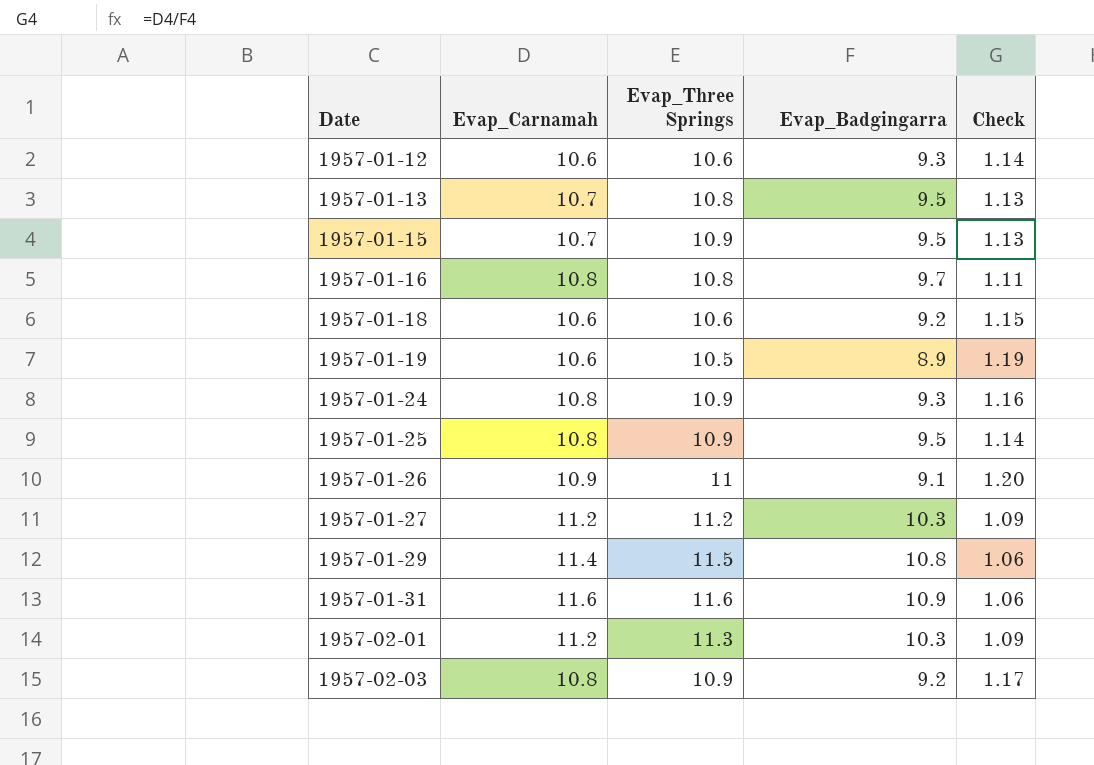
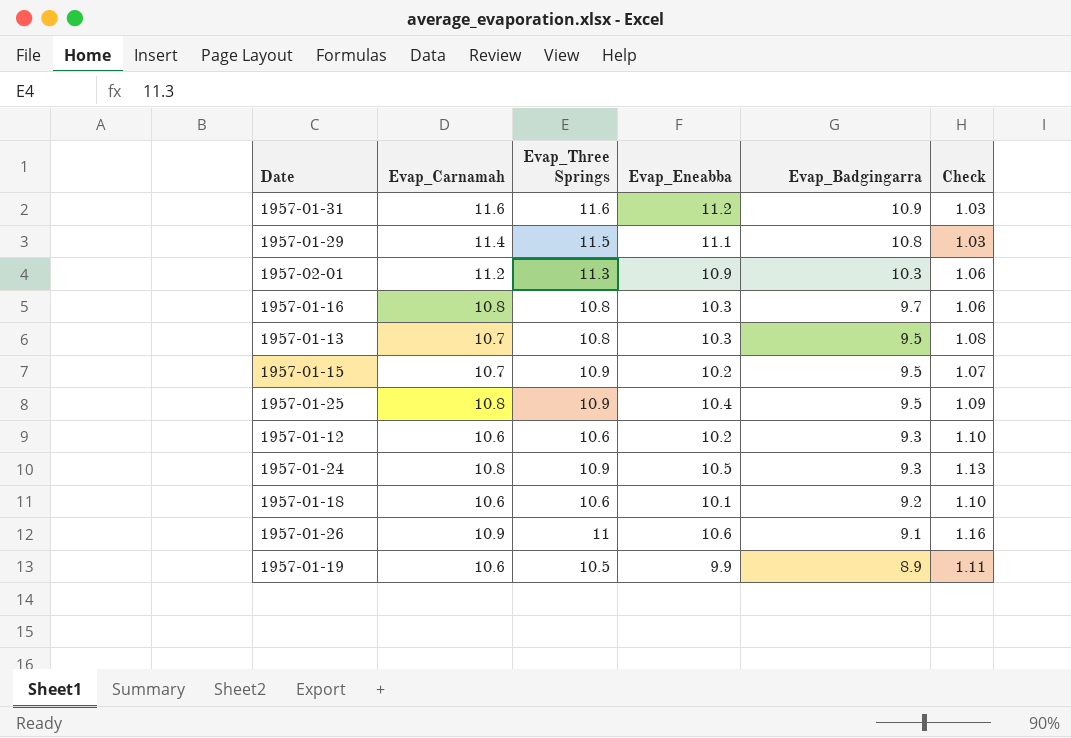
row order: Date ascending -> Evap_Badgingarra descending
column Evap_Eneabba | position: none -> 4
column Check | formula: [Evap_Carnamah] / [Evap_Badgingarra] -> [Evap_Eneabba] / [Evap_Badgingarra]
row 1957-01-27: 11.2 | 11.2 | 10.3 | 1.09 -> none
row 1957-02-03: 10.8 | 10.9 | 9.2 | 1.17 -> none

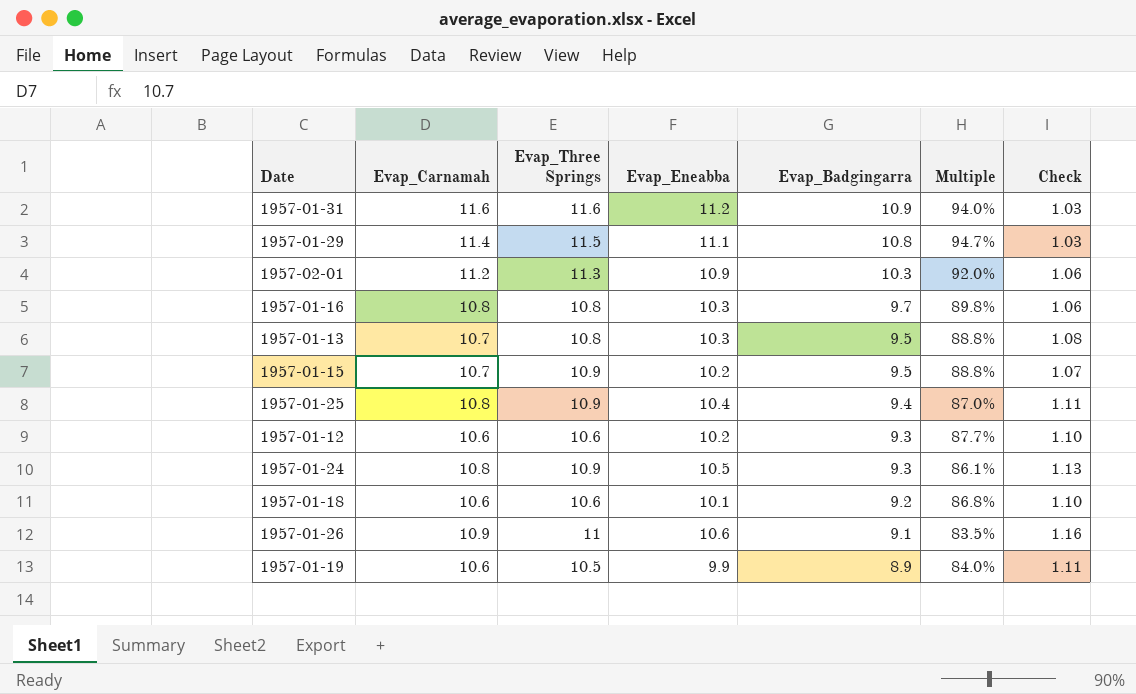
column Multiple | formula: none -> [Evap_Badgingarra] / [Evap_Carnamah]
1957-01-25 | Evap_Badgingarra: 9.5 -> 9.4
1957-01-25 | Check: 1.09 -> 1.11

